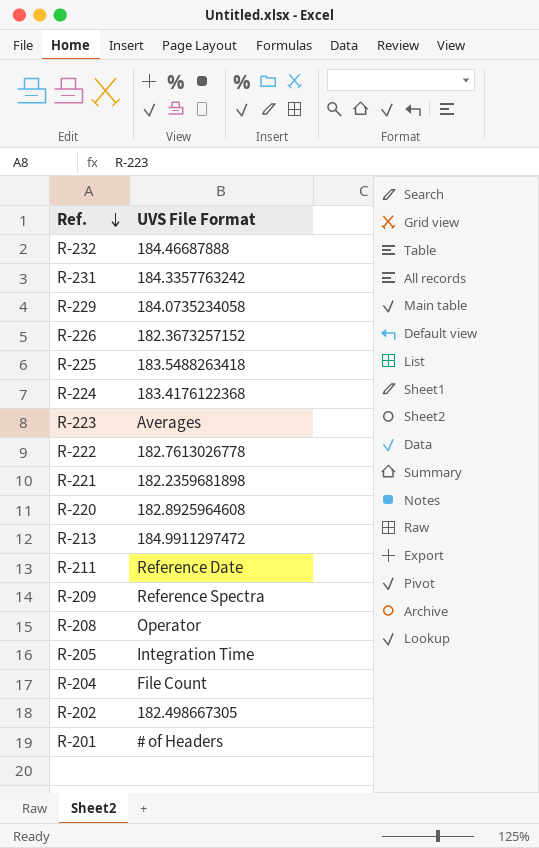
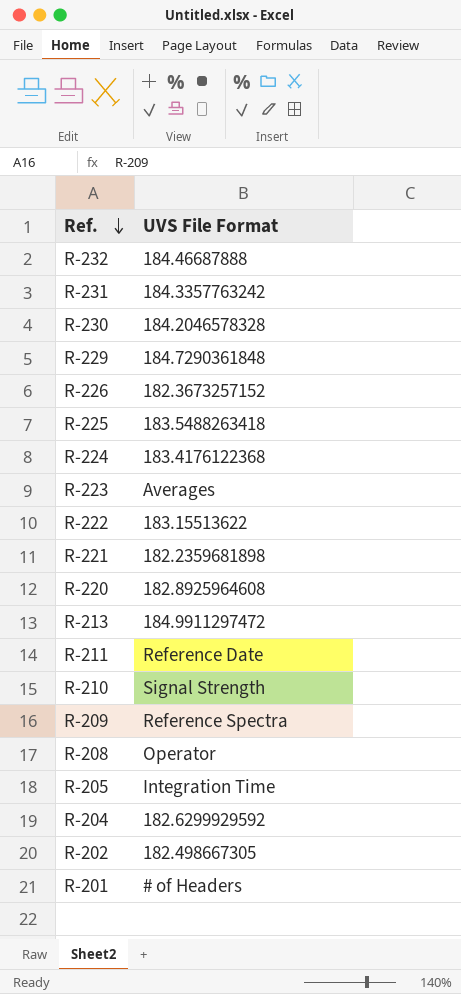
row R-230: none -> 184.2046578328
R-229 | UVS File Format: 184.0735234058 -> 184.7290361848
R-222 | UVS File Format: 182.7613026778 -> 183.15513622
row R-210: none -> Signal Strength
R-204 | UVS File Format: File Count -> 182.6299929592

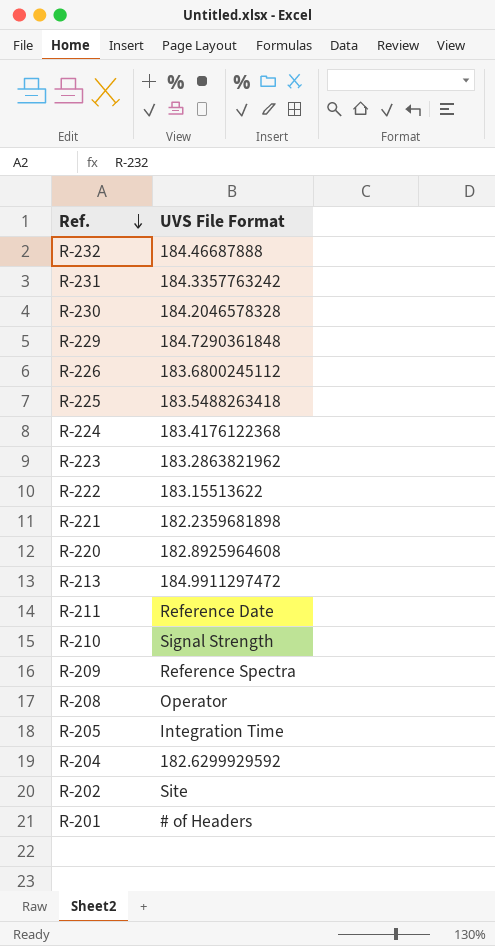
R-226 | UVS File Format: 182.3673257152 -> 183.6800245112
R-223 | UVS File Format: Averages -> 183.2863821962
R-202 | UVS File Format: 182.498667305 -> Site

